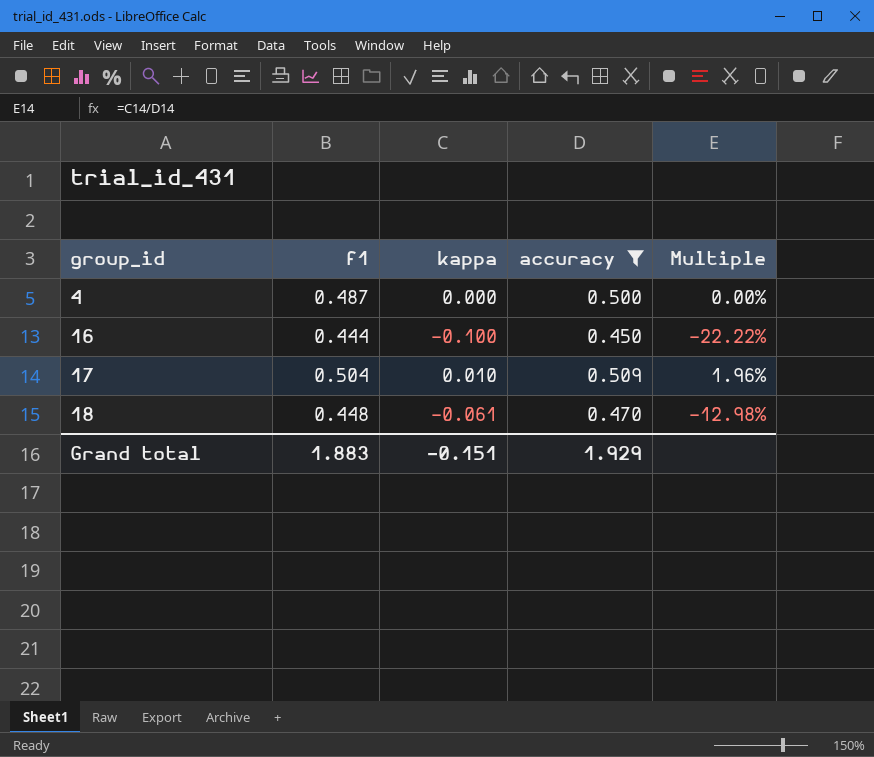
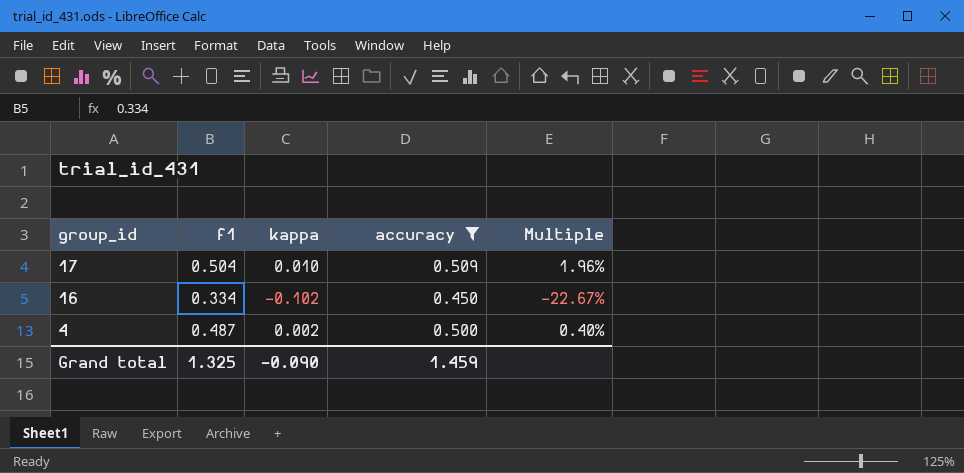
row order: group_id ascending -> group_id descending
row 18: 0.448 | -0.061 | 0.470 | -12.98% -> none
16 | f1: 0.444 -> 0.334
16 | kappa: -0.100 -> -0.102
16 | Multiple: -22.22% -> -22.67%
4 | kappa: 0.000 -> 0.002
4 | Multiple: 0.00% -> 0.40%
Grand total | f1: 1.883 -> 1.325
Grand total | kappa: -0.151 -> -0.090
Grand total | accuracy: 1.929 -> 1.459

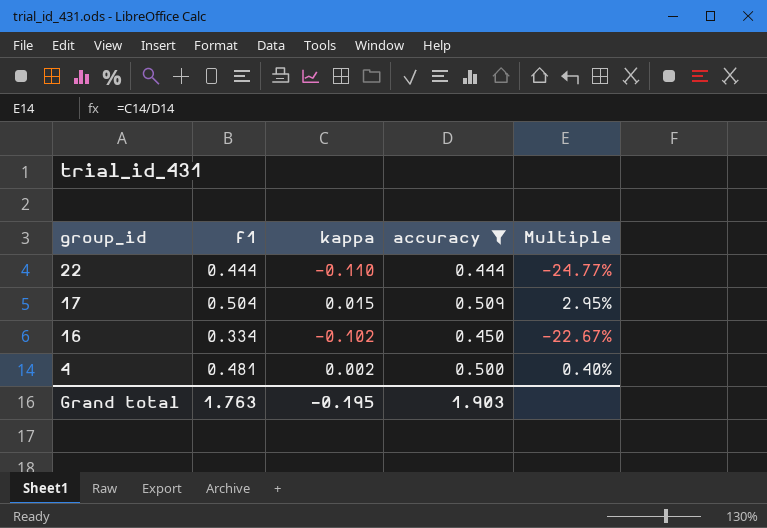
row 22: none -> 0.444 | -0.110 | 0.444 | -24.77%
17 | kappa: 0.010 -> 0.015
17 | Multiple: 1.96% -> 2.95%
4 | f1: 0.487 -> 0.481
Grand total | f1: 1.325 -> 1.763
Grand total | kappa: -0.090 -> -0.195
Grand total | accuracy: 1.459 -> 1.903

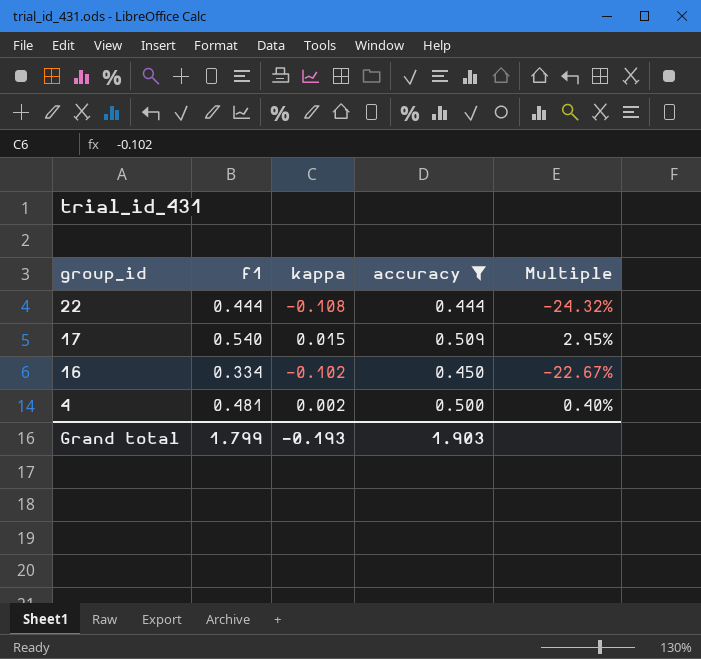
22 | kappa: -0.110 -> -0.108
22 | Multiple: -24.77% -> -24.32%
17 | f1: 0.504 -> 0.540
Grand total | f1: 1.763 -> 1.799
Grand total | kappa: -0.195 -> -0.193

